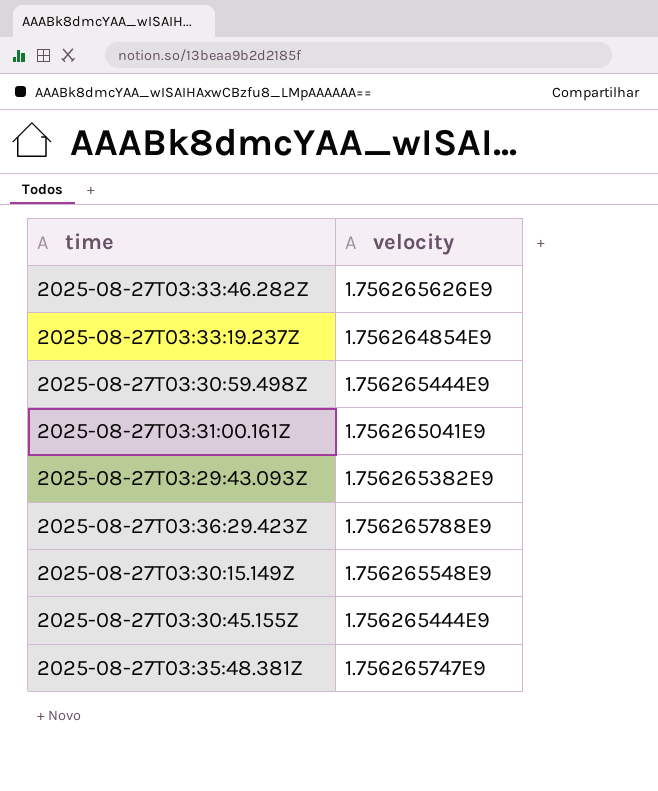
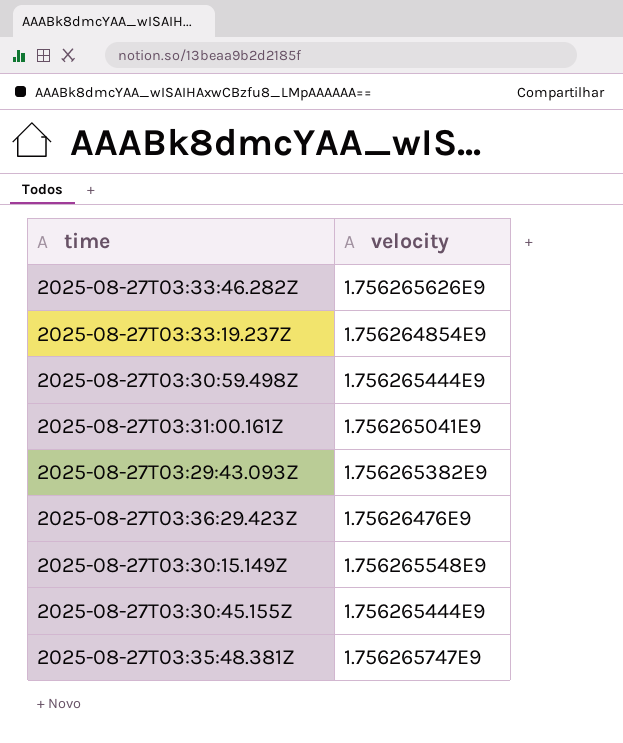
2025-08-27T03:36:29.423Z | velocity: 1.756265788E9 -> 1.75626476E9

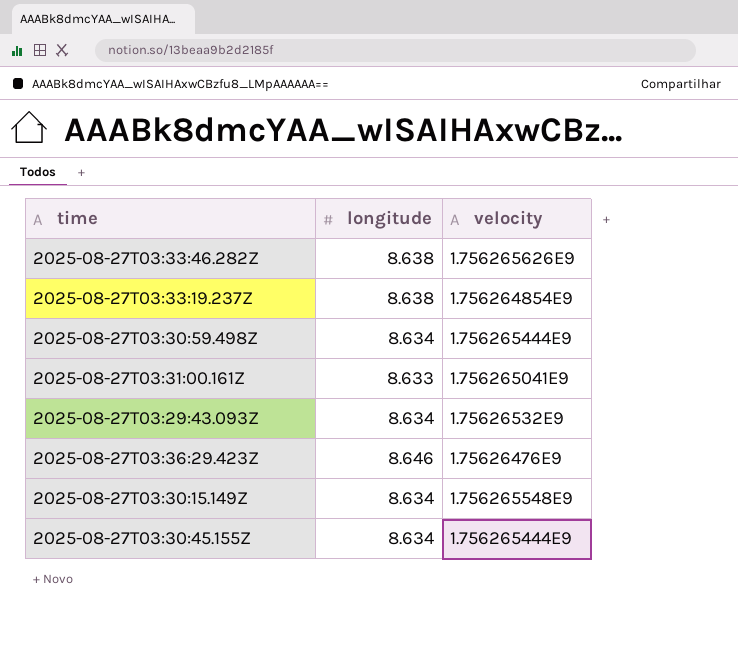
column longitude | position: none -> 2
row 2025-08-27T03:35:48.381Z: 1.756265747E9 -> none
2025-08-27T03:29:43.093Z | velocity: 1.756265382E9 -> 1.75626532E9

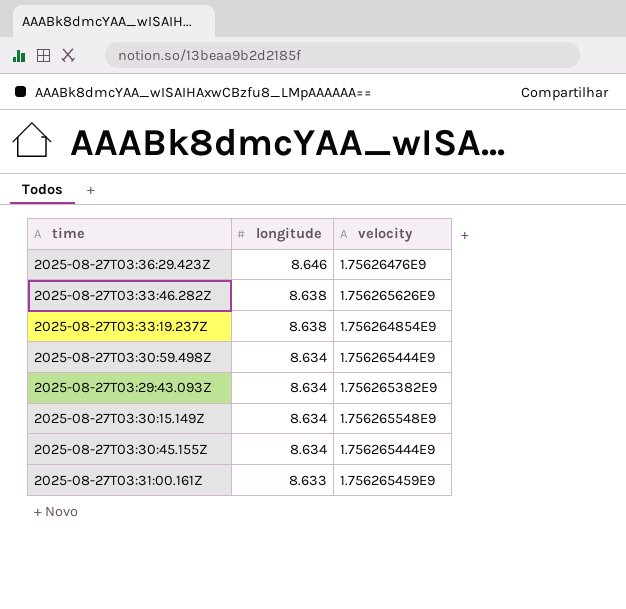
row order: none -> longitude descending
2025-08-27T03:29:43.093Z | velocity: 1.75626532E9 -> 1.756265382E9
2025-08-27T03:31:00.161Z | velocity: 1.756265041E9 -> 1.756265459E9

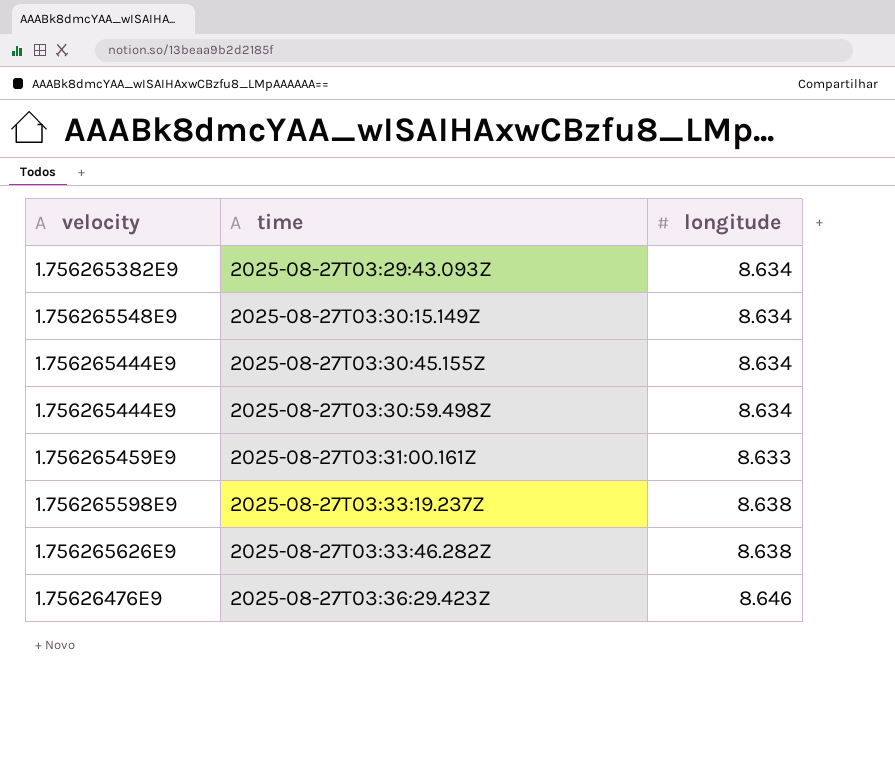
row order: longitude descending -> time ascending
column velocity | position: 3 -> 1
2025-08-27T03:33:19.237Z | velocity: 1.756264854E9 -> 1.756265598E9

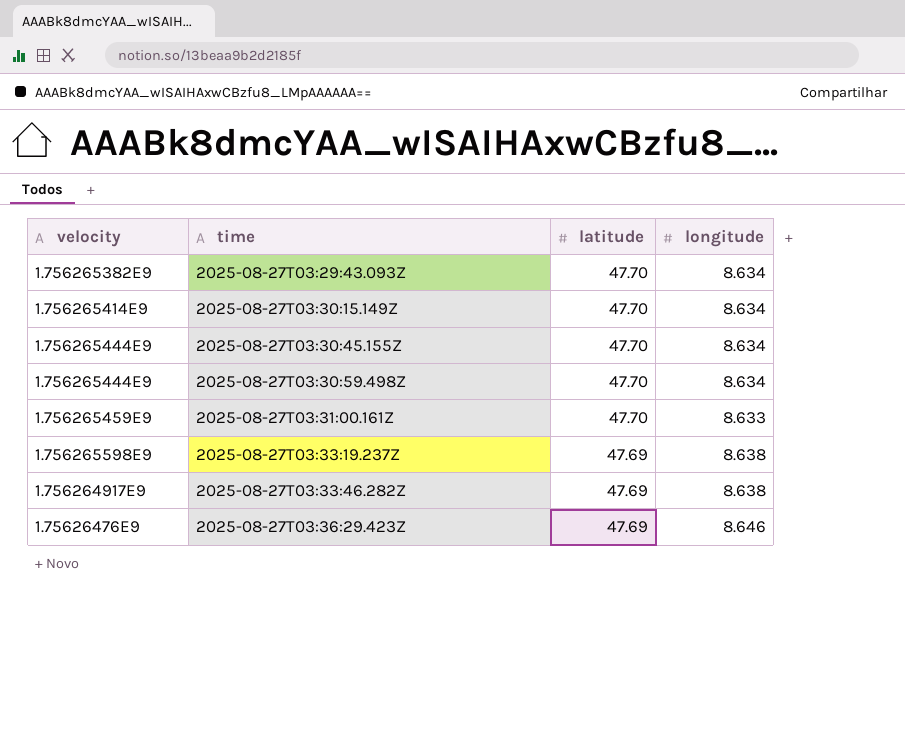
column latitude | position: none -> 3
2025-08-27T03:30:15.149Z | velocity: 1.756265548E9 -> 1.756265414E9
2025-08-27T03:33:46.282Z | velocity: 1.756265626E9 -> 1.756264917E9

